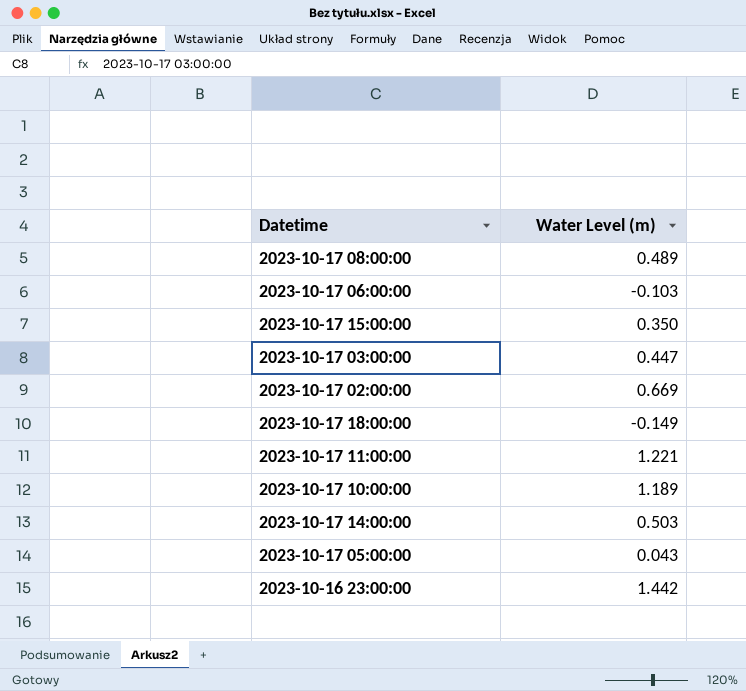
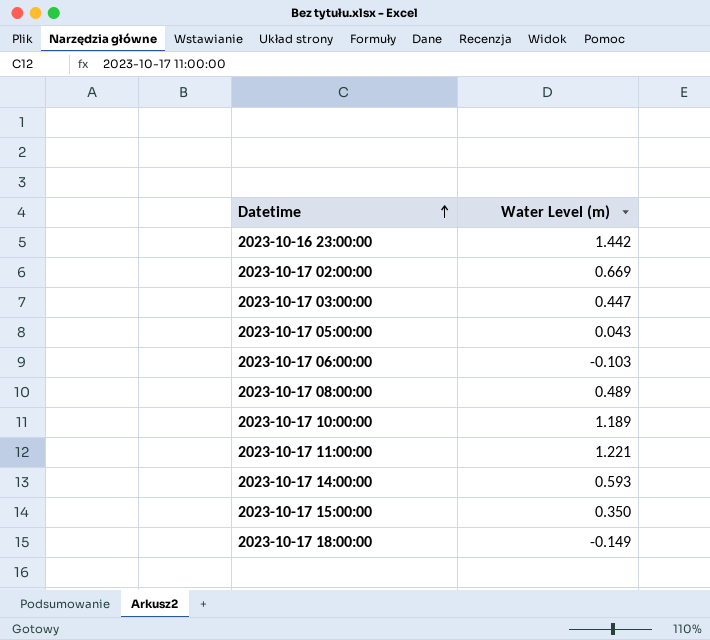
row order: none -> Datetime ascending
2023-10-17 14:00:00 | Water Level (m): 0.503 -> 0.593

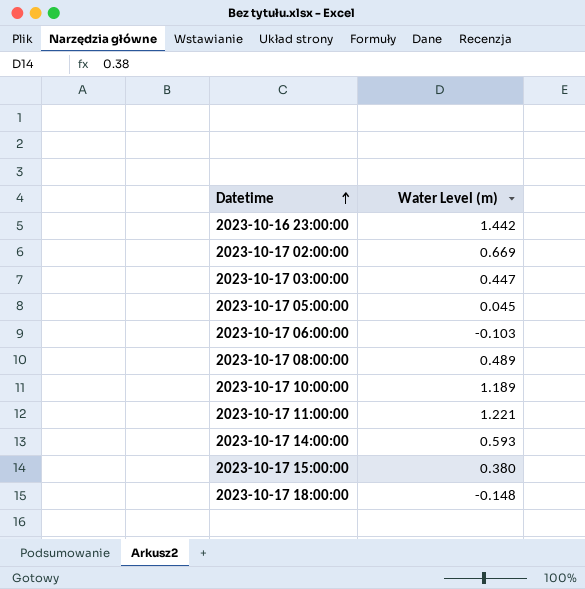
2023-10-17 05:00:00 | Water Level (m): 0.043 -> 0.045
2023-10-17 15:00:00 | Water Level (m): 0.350 -> 0.380
2023-10-17 18:00:00 | Water Level (m): -0.149 -> -0.148

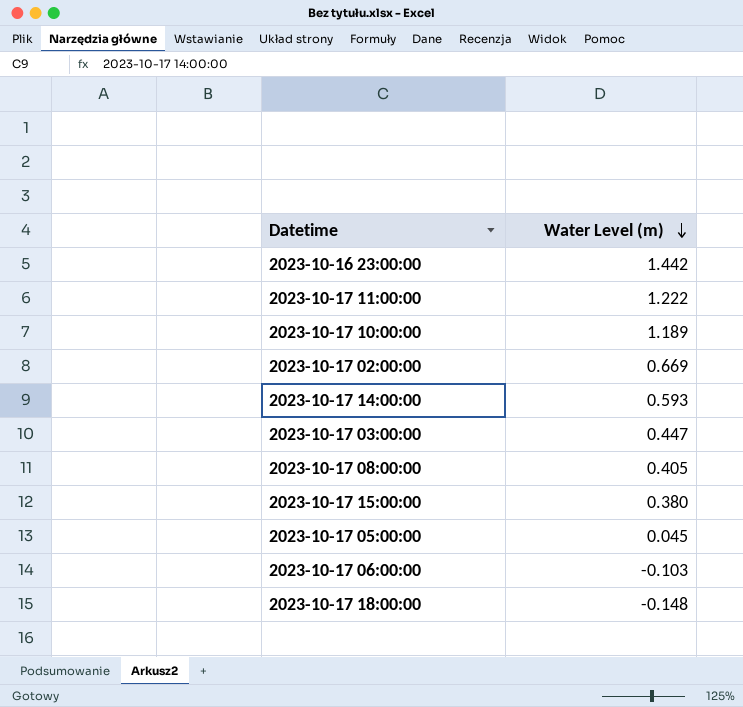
row order: Datetime ascending -> Water Level (m) descending
2023-10-17 11:00:00 | Water Level (m): 1.221 -> 1.222
2023-10-17 08:00:00 | Water Level (m): 0.489 -> 0.405

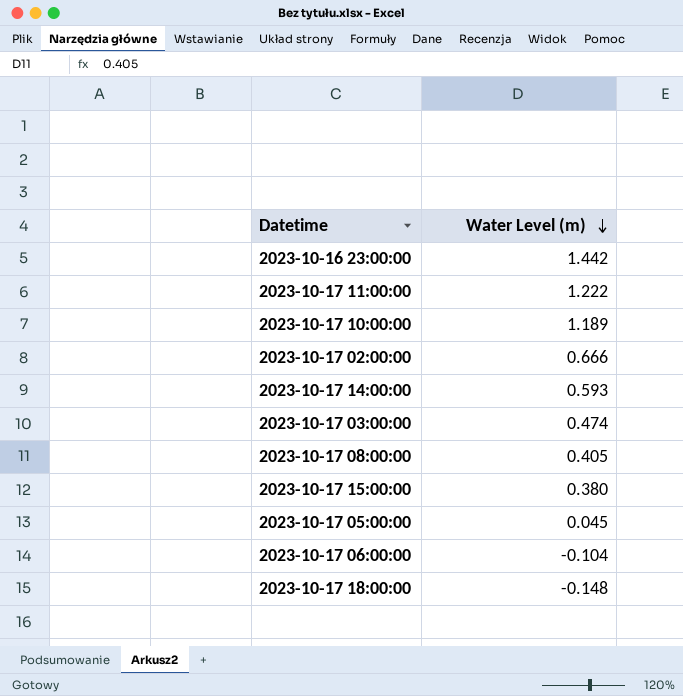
2023-10-17 02:00:00 | Water Level (m): 0.669 -> 0.666
2023-10-17 03:00:00 | Water Level (m): 0.447 -> 0.474
2023-10-17 06:00:00 | Water Level (m): -0.103 -> -0.104

